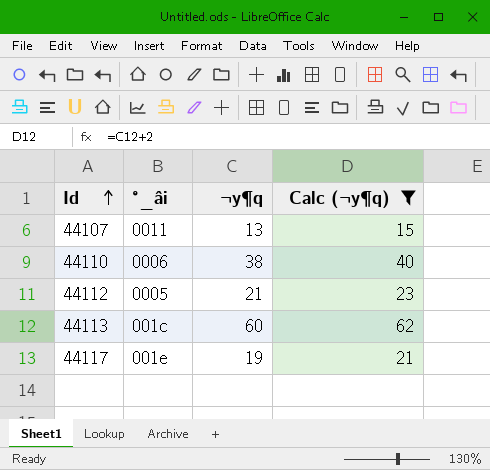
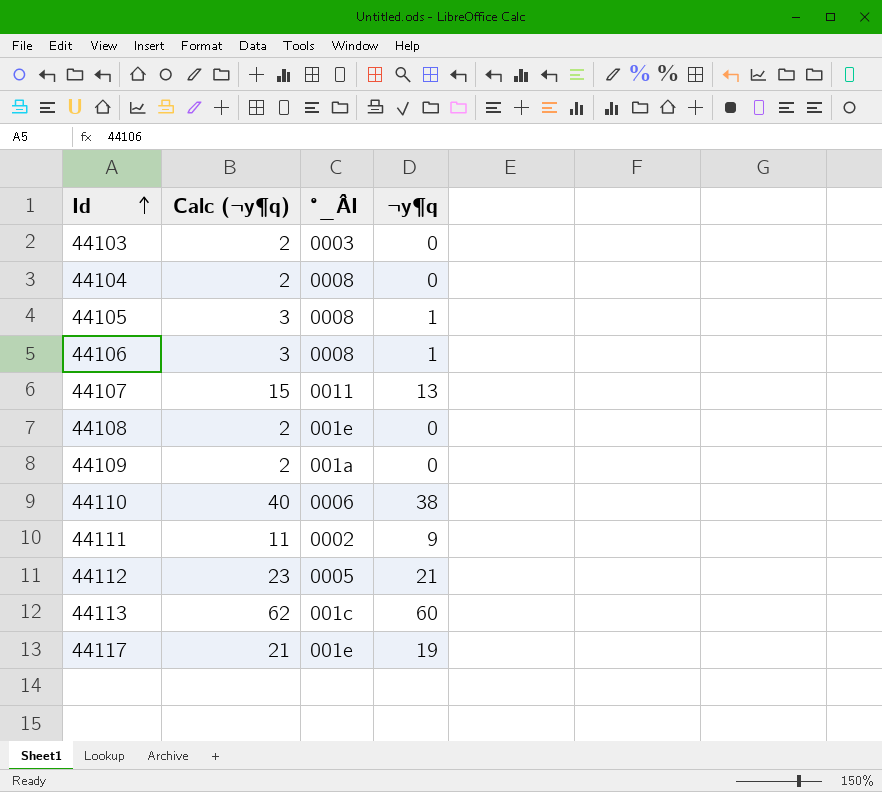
filter: Calc (¬y¶q) >= 15 -> none
column Calc (¬y¶q) | position: 4 -> 2
column name: °_âi -> °_ÂI

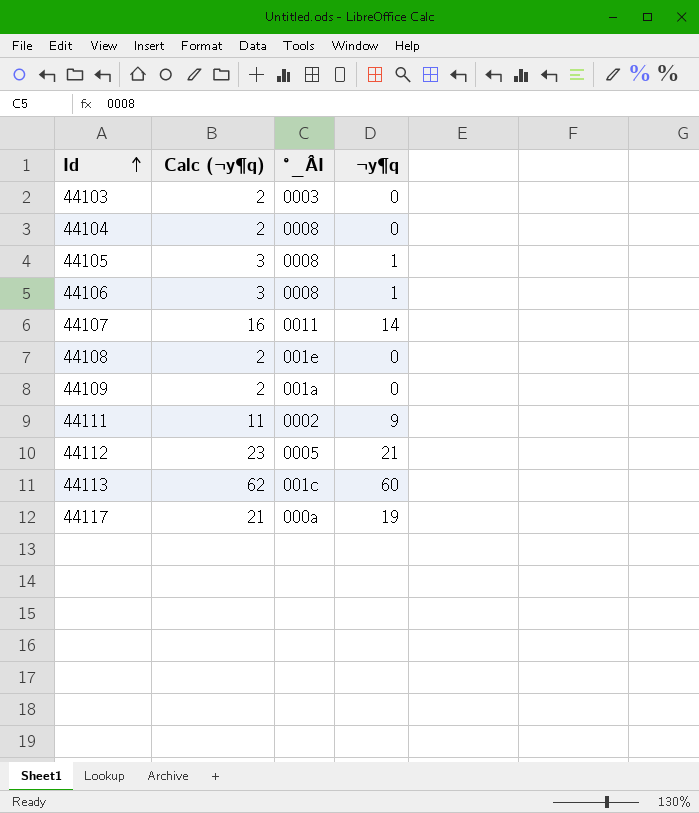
row 44110: 40 | 0006 | 38 -> none
44107 | Calc (¬y¶q): 15 -> 16
44107 | ¬y¶q: 13 -> 14
44117 | °_ÂI: 001e -> 000a

